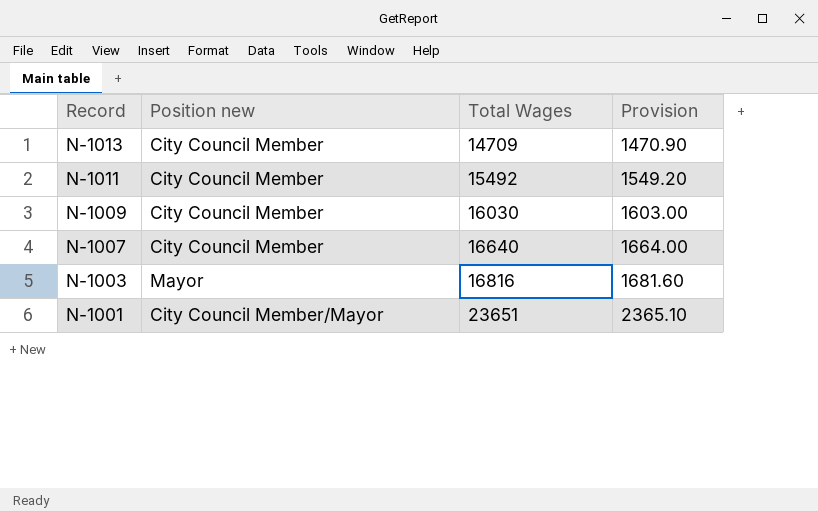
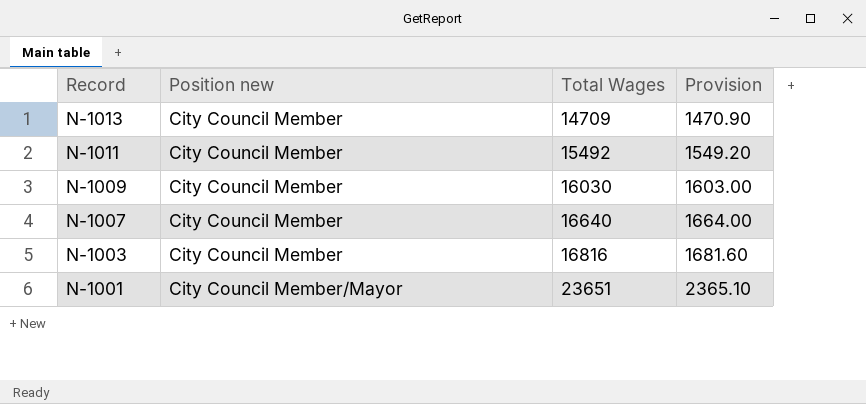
N-1003 | Position new: Mayor -> City Council Member

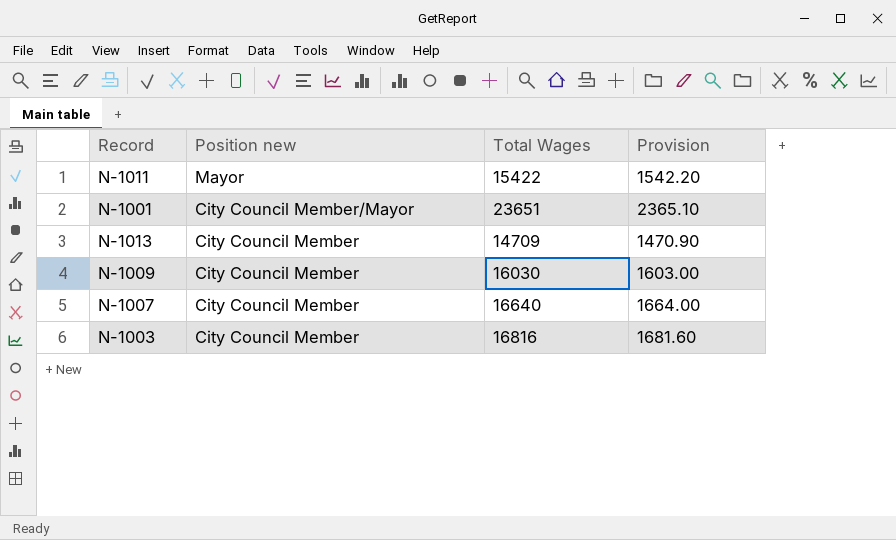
row order: Record descending -> Position new descending
N-1011 | Position new: City Council Member -> Mayor
N-1011 | Total Wages: 15492 -> 15422
N-1011 | Provision: 1549.20 -> 1542.20

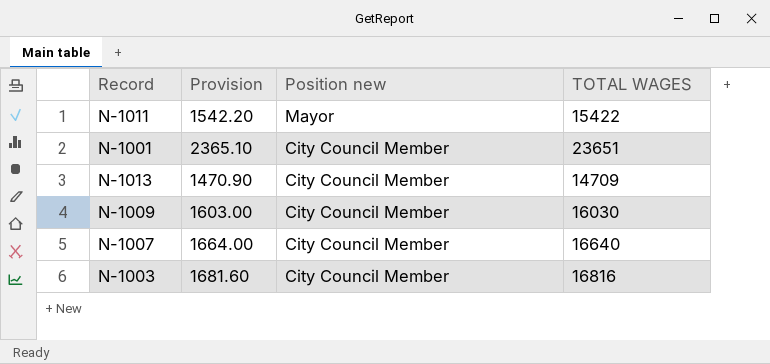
column Provision | position: 4 -> 2
column name: Total Wages -> TOTAL WAGES
N-1001 | Position new: City Council Member/Mayor -> City Council Member

